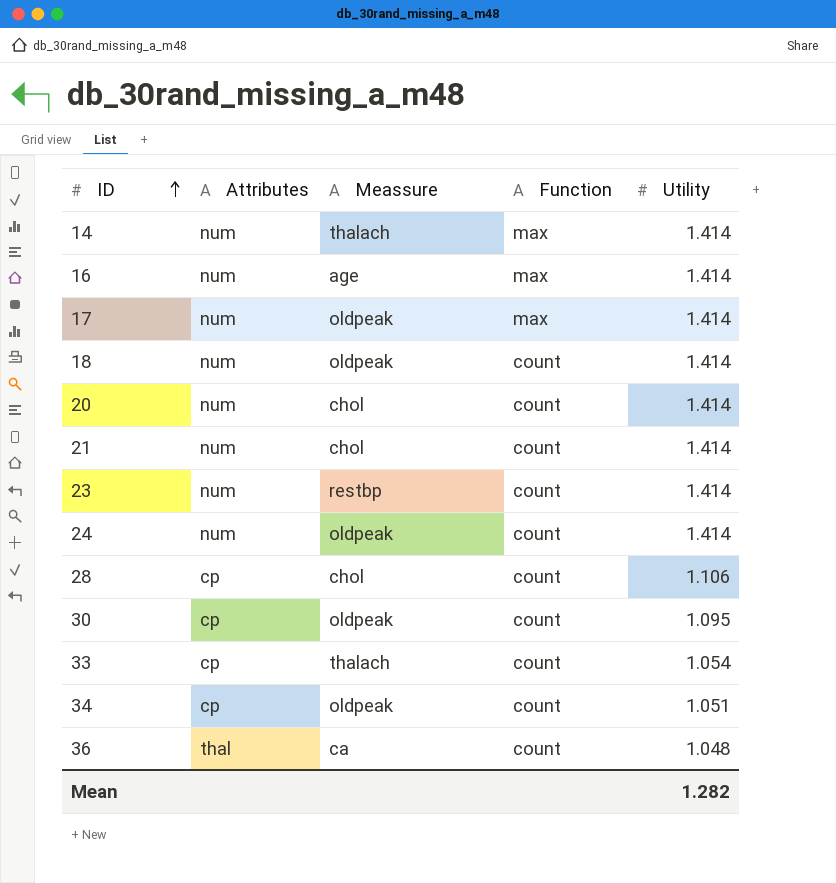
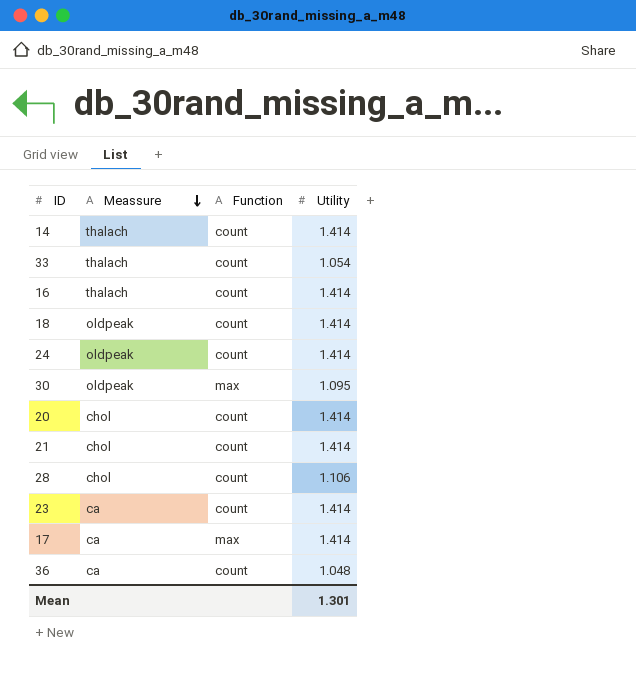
row order: ID ascending -> Meassure descending
column Attributes | position: 2 -> none
row 34: cp | oldpeak | count | 1.051 -> none
14 | Function: max -> count
16 | Meassure: age -> thalach
16 | Function: max -> count
30 | Function: count -> max
23 | Meassure: restbp -> ca
17 | Meassure: oldpeak -> ca
Mean | Utility: 1.282 -> 1.301

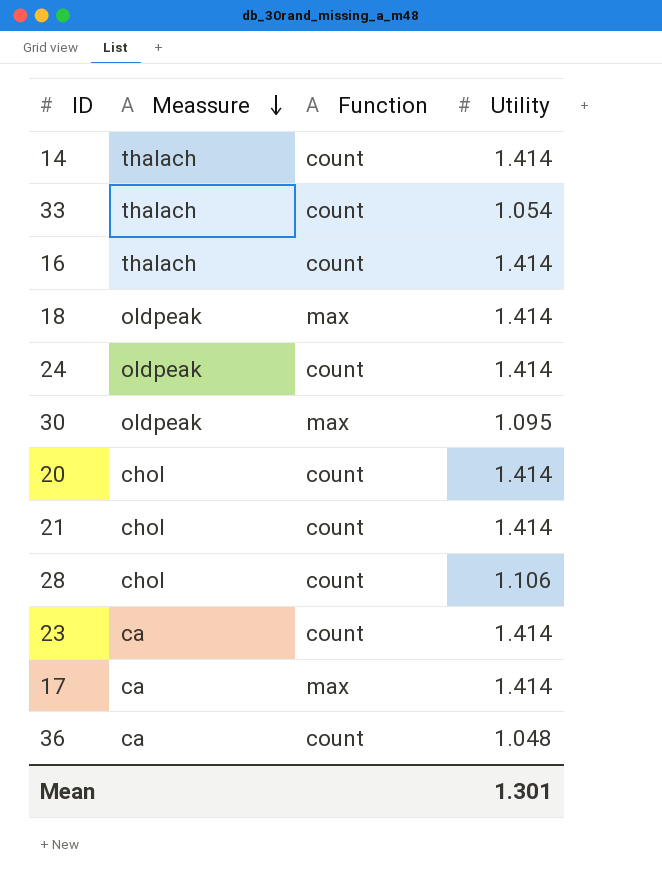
18 | Function: count -> max

